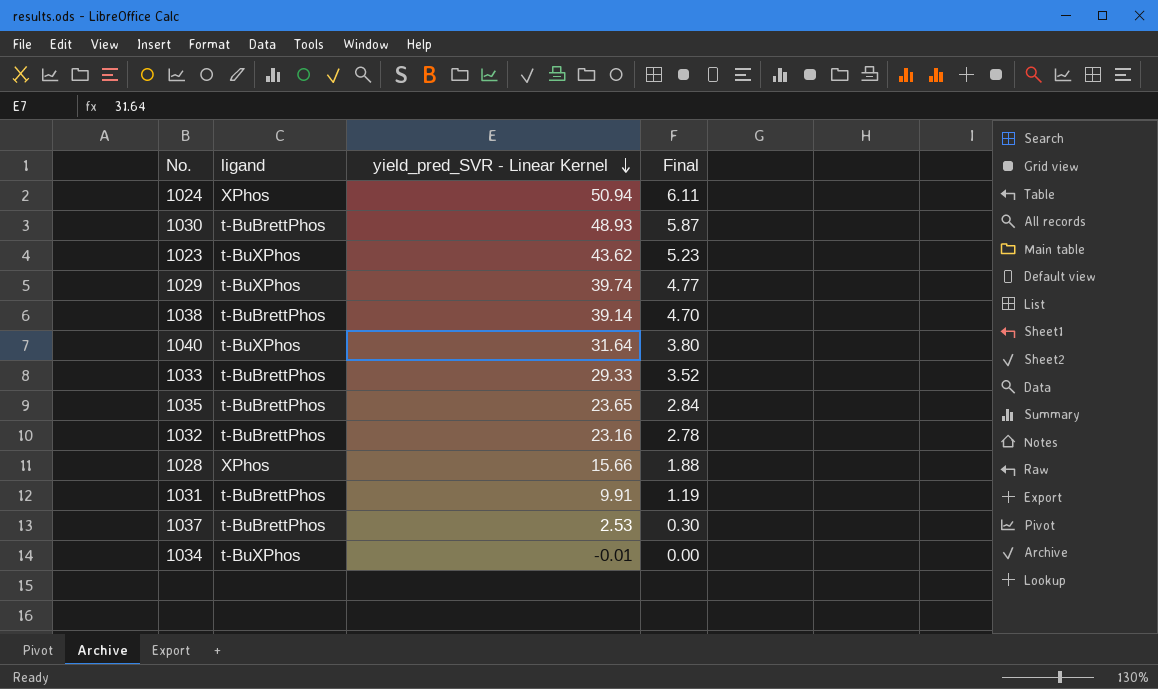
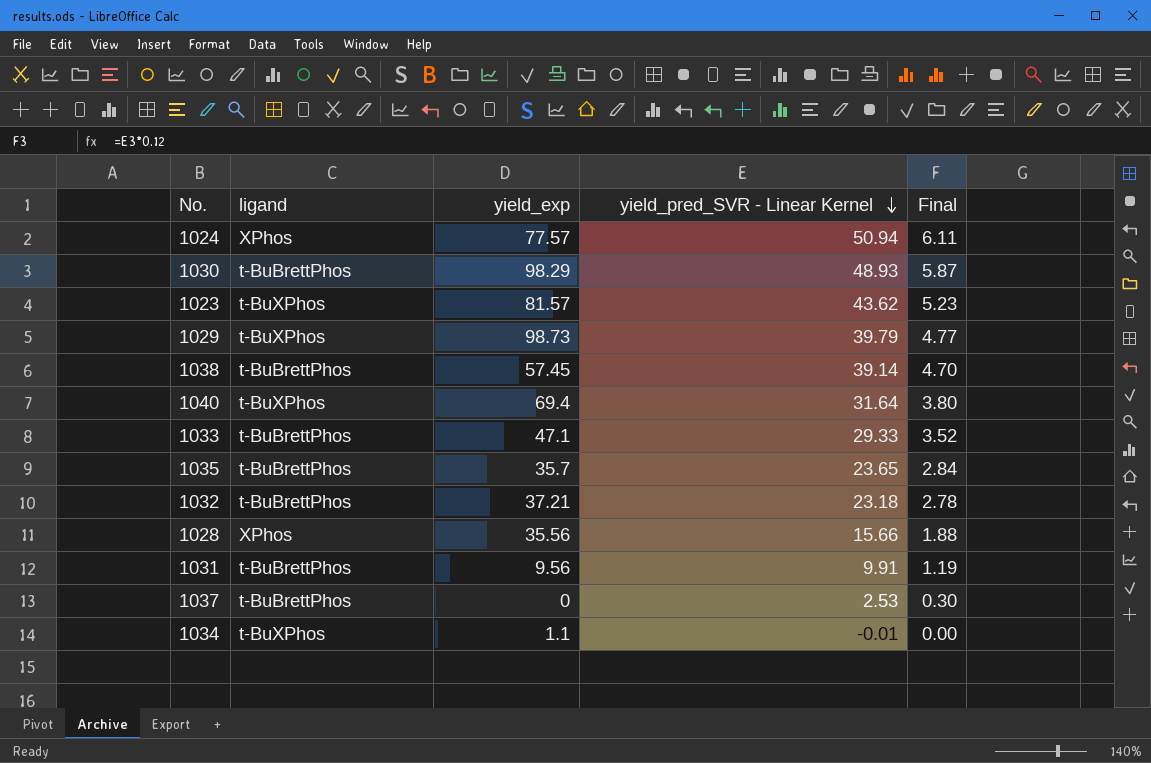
column yield_exp | position: none -> 3
1029 | yield_pred_SVR - Linear Kernel: 39.74 -> 39.79
1032 | yield_pred_SVR - Linear Kernel: 23.16 -> 23.18

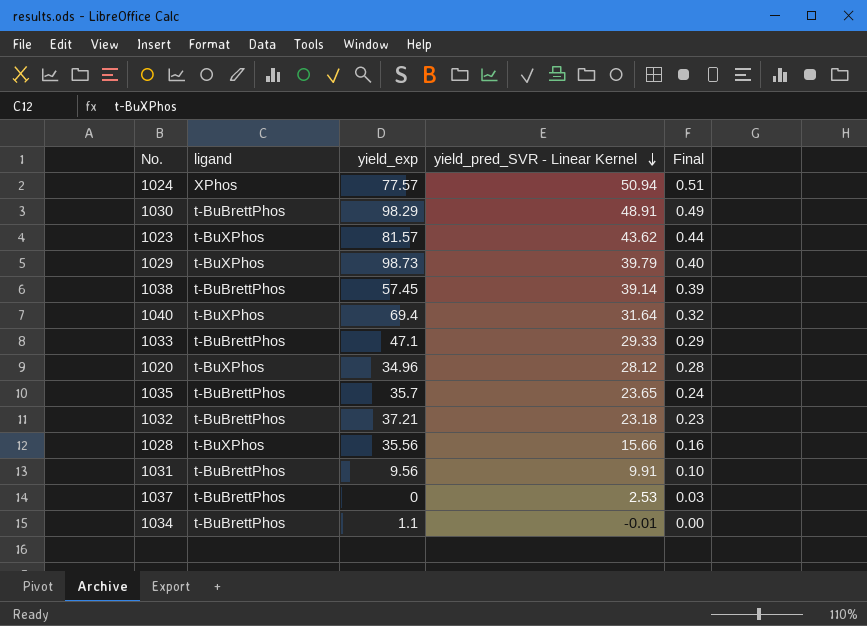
column Final | formula: [yield_pred_SVR - Linear Kernel] * 0.12 -> [yield_pred_SVR - Linear Kernel] * 0.01
1030 | yield_pred_SVR - Linear Kernel: 48.93 -> 48.91
row 1020: none -> t-BuXPhos | 34.96 | 28.12 | 0.28
1028 | ligand: XPhos -> t-BuXPhos
1034 | ligand: t-BuXPhos -> t-BuBrettPhos

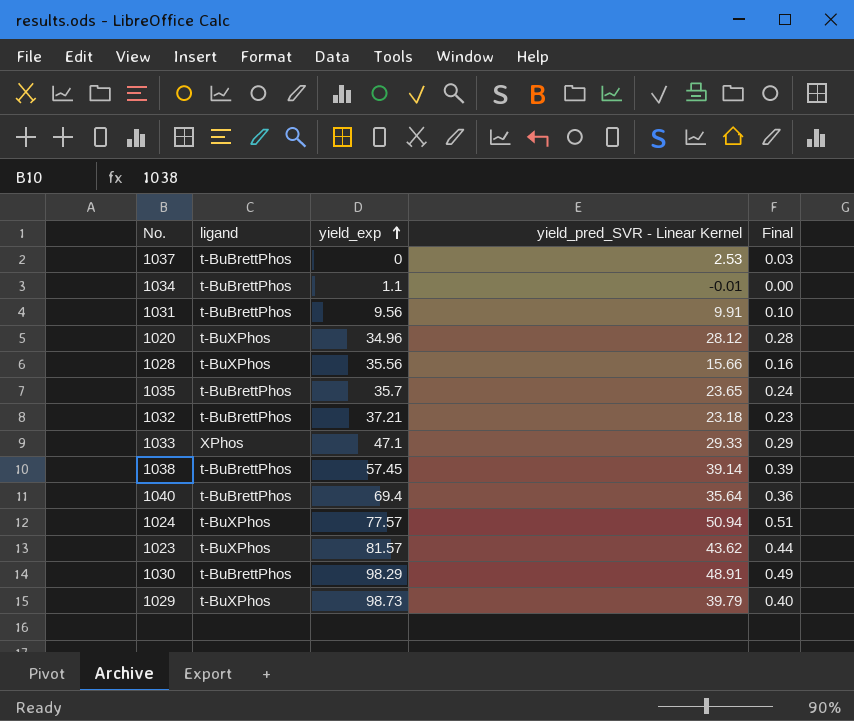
row order: yield_pred_SVR - Linear Kernel descending -> yield_exp ascending
1033 | ligand: t-BuBrettPhos -> XPhos
1040 | ligand: t-BuXPhos -> t-BuBrettPhos
1040 | yield_pred_SVR - Linear Kernel: 31.64 -> 35.64
1040 | Final: 0.32 -> 0.36
1024 | ligand: XPhos -> t-BuXPhos

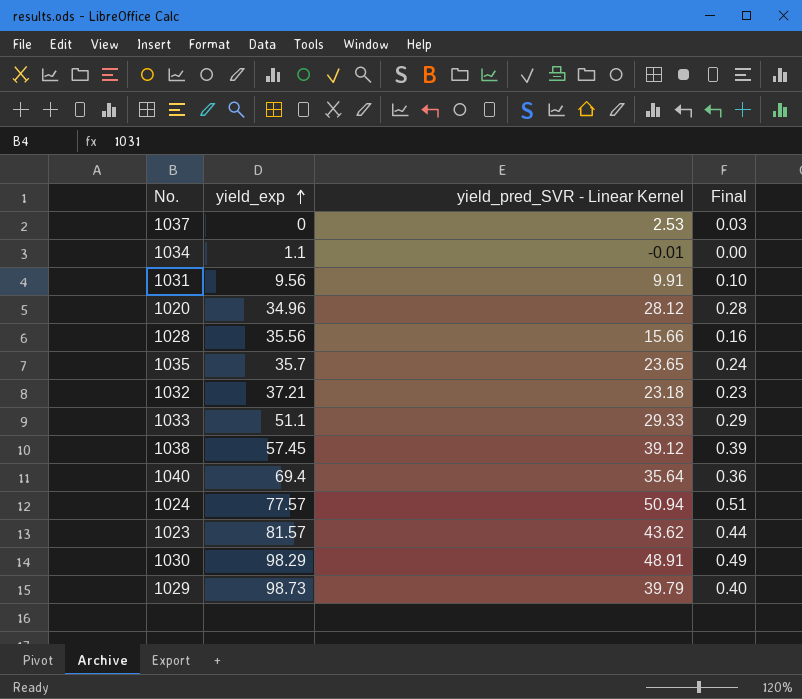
column ligand | position: 2 -> none
1033 | yield_exp: 47.1 -> 51.1
1038 | yield_pred_SVR - Linear Kernel: 39.14 -> 39.12

